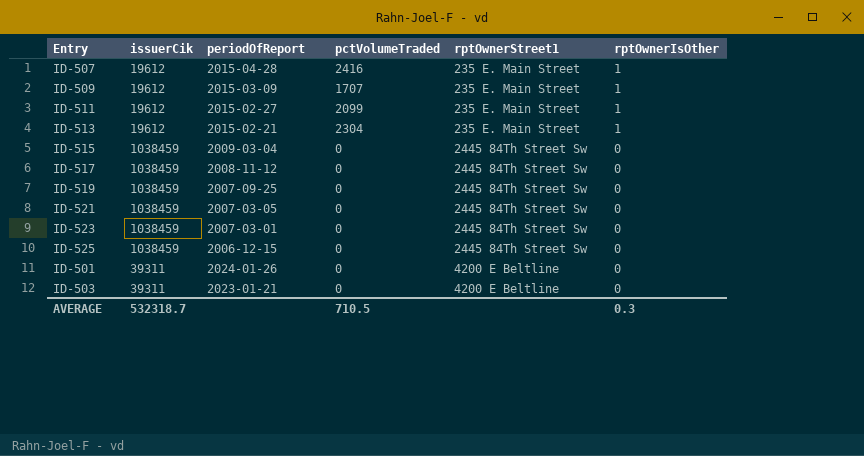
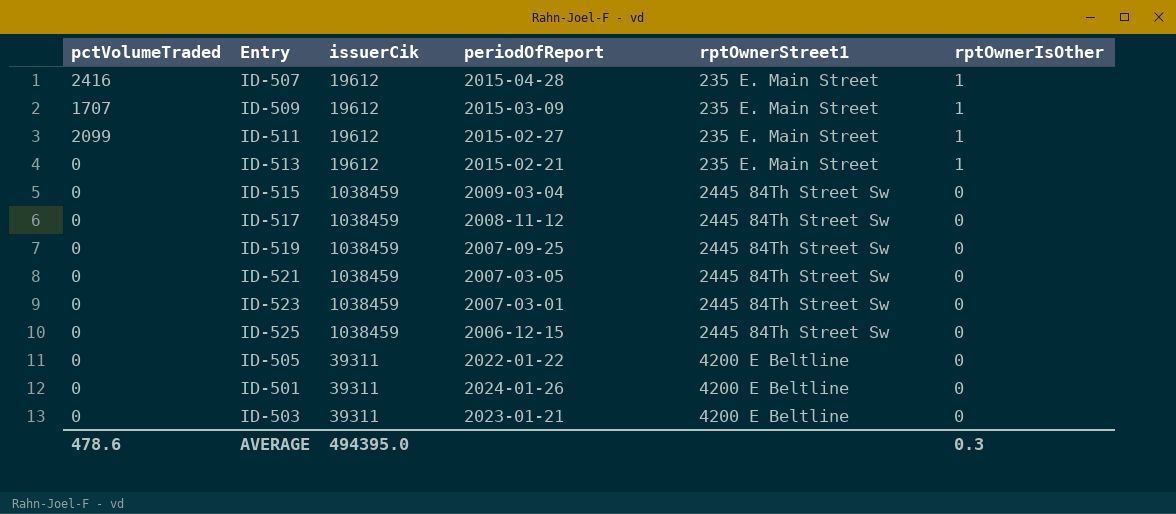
column pctVolumeTraded | position: 4 -> 1
ID-513 | pctVolumeTraded: 2304 -> 0
row ID-505: none -> 0 | 39311 | 2022-01-22 | 4200 E Beltline | 0
AVERAGE | pctVolumeTraded: 710.5 -> 478.6
AVERAGE | issuerCik: 532318.7 -> 494395.0

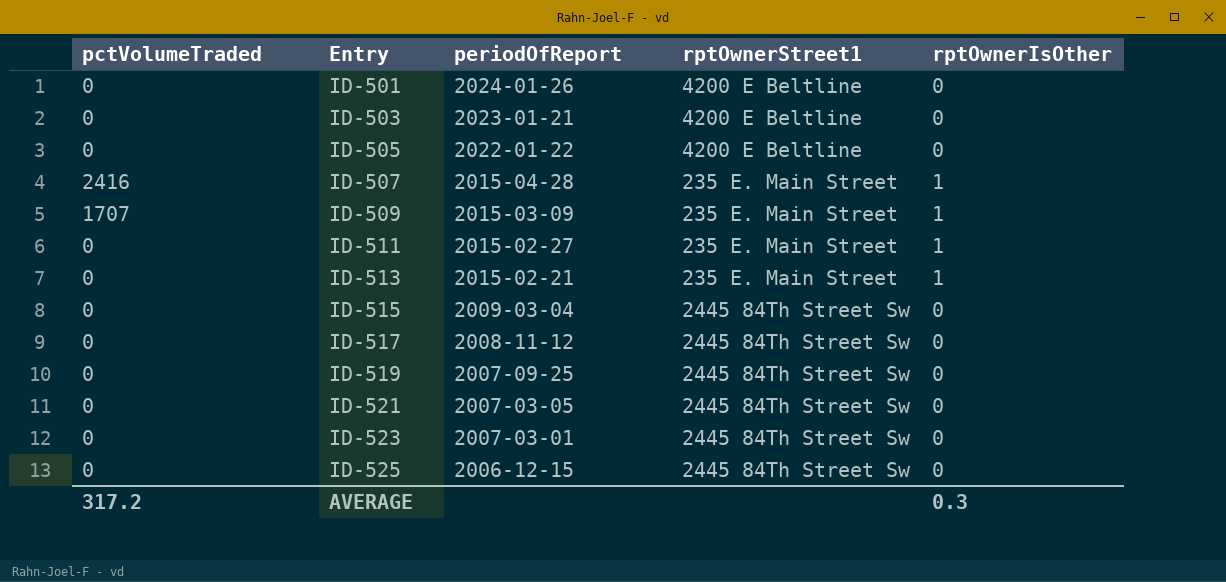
row order: rptOwnerStreet1 ascending -> Entry ascending
column issuerCik | position: 3 -> none
ID-511 | pctVolumeTraded: 2099 -> 0
AVERAGE | pctVolumeTraded: 478.6 -> 317.2

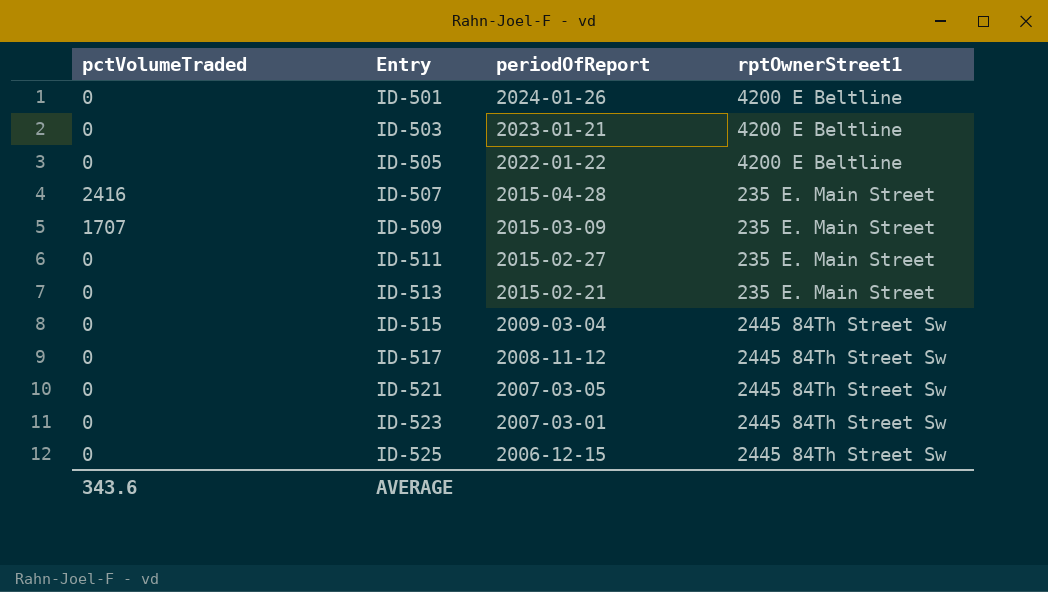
column rptOwnerIsOther | position: 5 -> none
row ID-519: 0 | 2007-09-25 | 2445 84Th Street Sw | 0 -> none
AVERAGE | pctVolumeTraded: 317.2 -> 343.6

